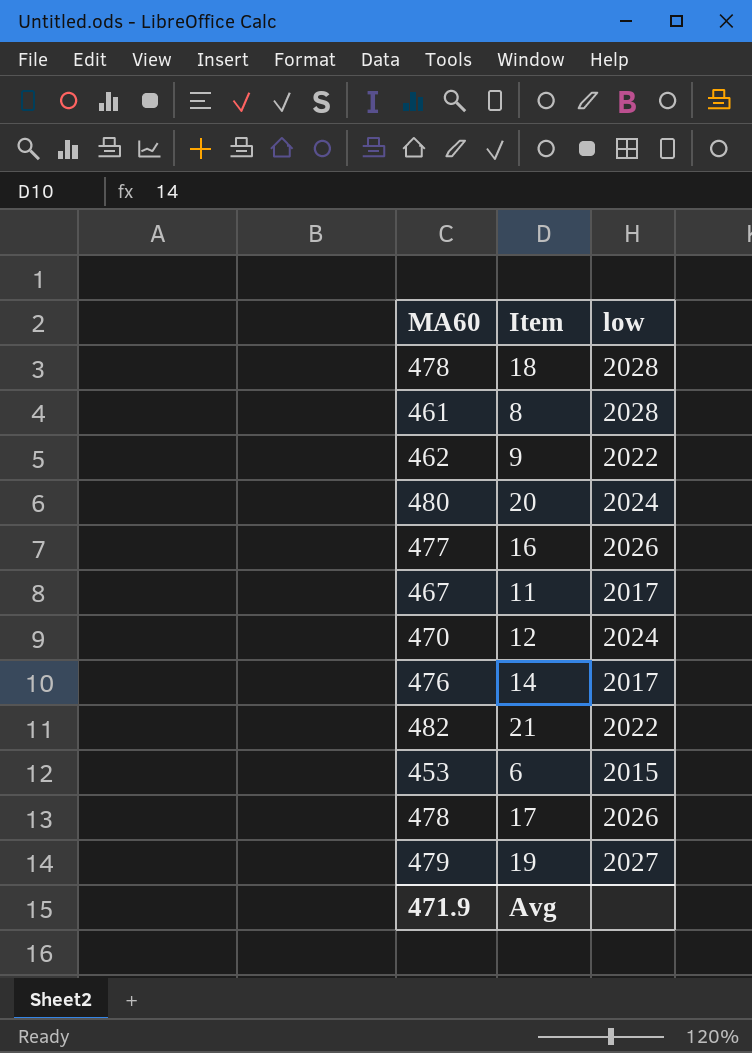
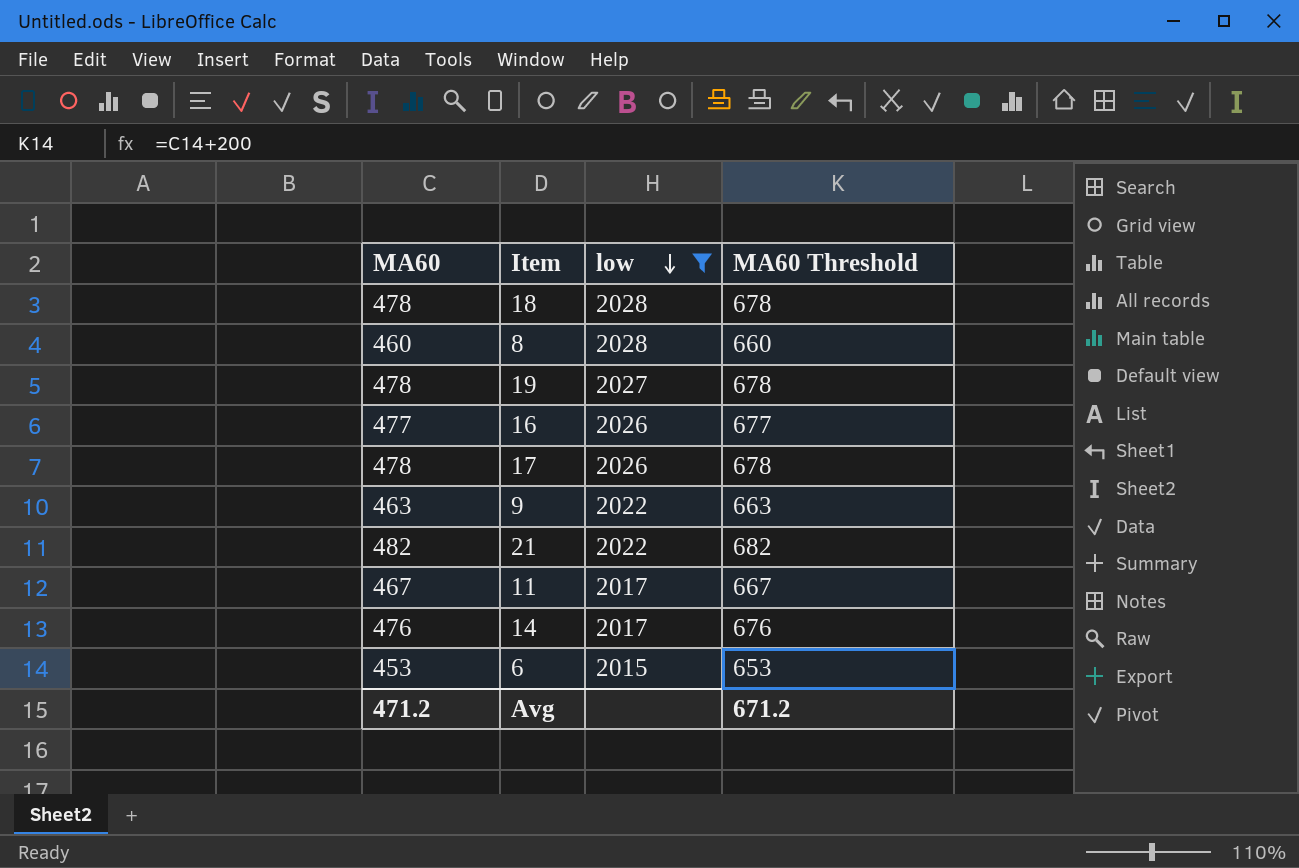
filter: none -> low != 2024
row order: none -> low descending
column MA60 Threshold | formula: none -> [MA60] + 200
8 | MA60: 461 -> 460
19 | MA60: 479 -> 478
9 | MA60: 462 -> 463
Avg | MA60: 471.9 -> 471.2

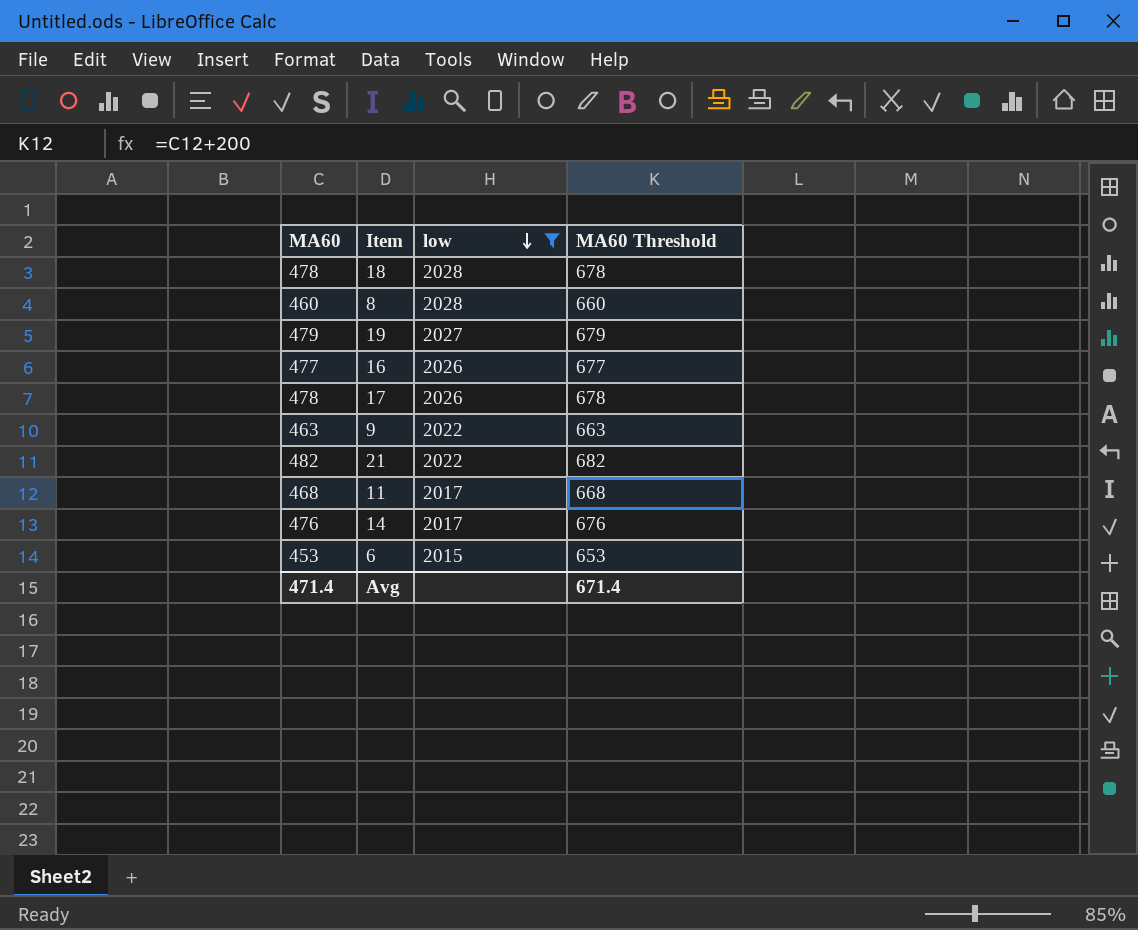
19 | MA60: 478 -> 479
19 | MA60 Threshold: 678 -> 679
11 | MA60: 467 -> 468
11 | MA60 Threshold: 667 -> 668
Avg | MA60: 471.2 -> 471.4
Avg | MA60 Threshold: 671.2 -> 671.4

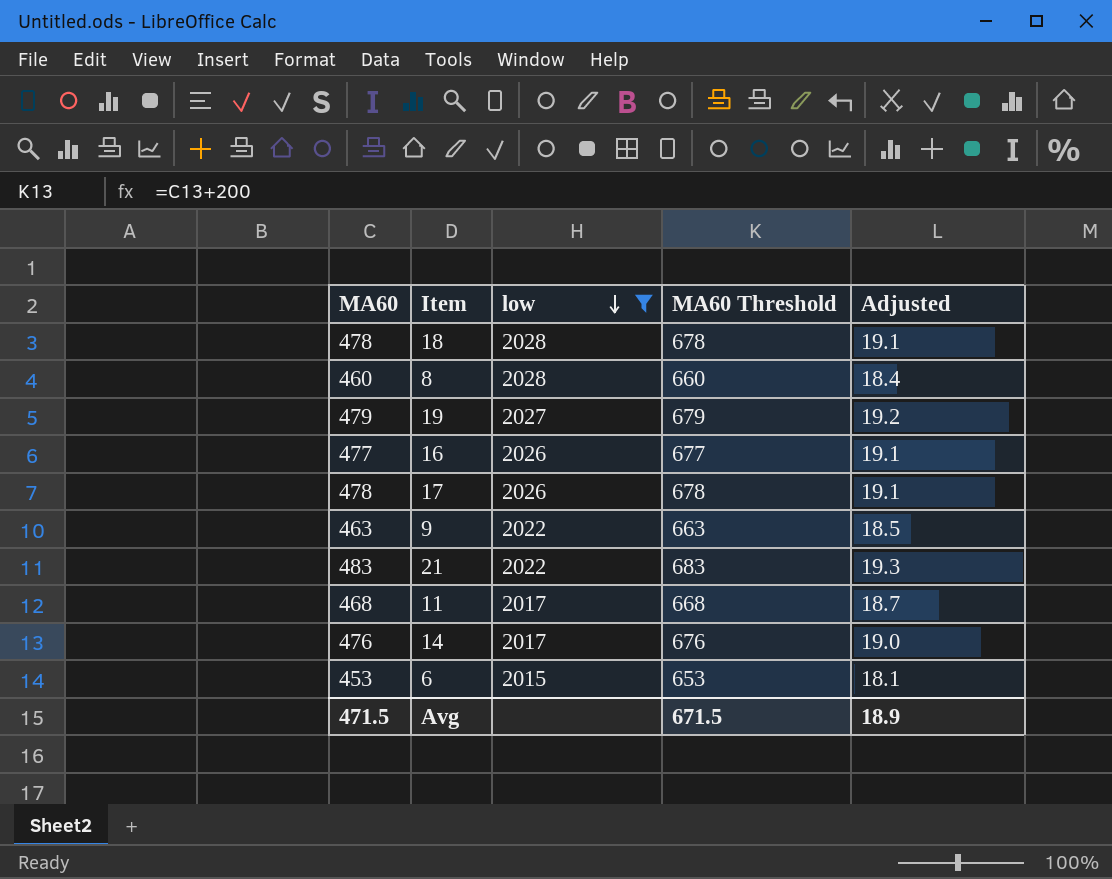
column Adjusted | formula: none -> [MA60] * 0.04
21 | MA60: 482 -> 483
21 | MA60 Threshold: 682 -> 683
Avg | MA60: 471.4 -> 471.5
Avg | MA60 Threshold: 671.4 -> 671.5

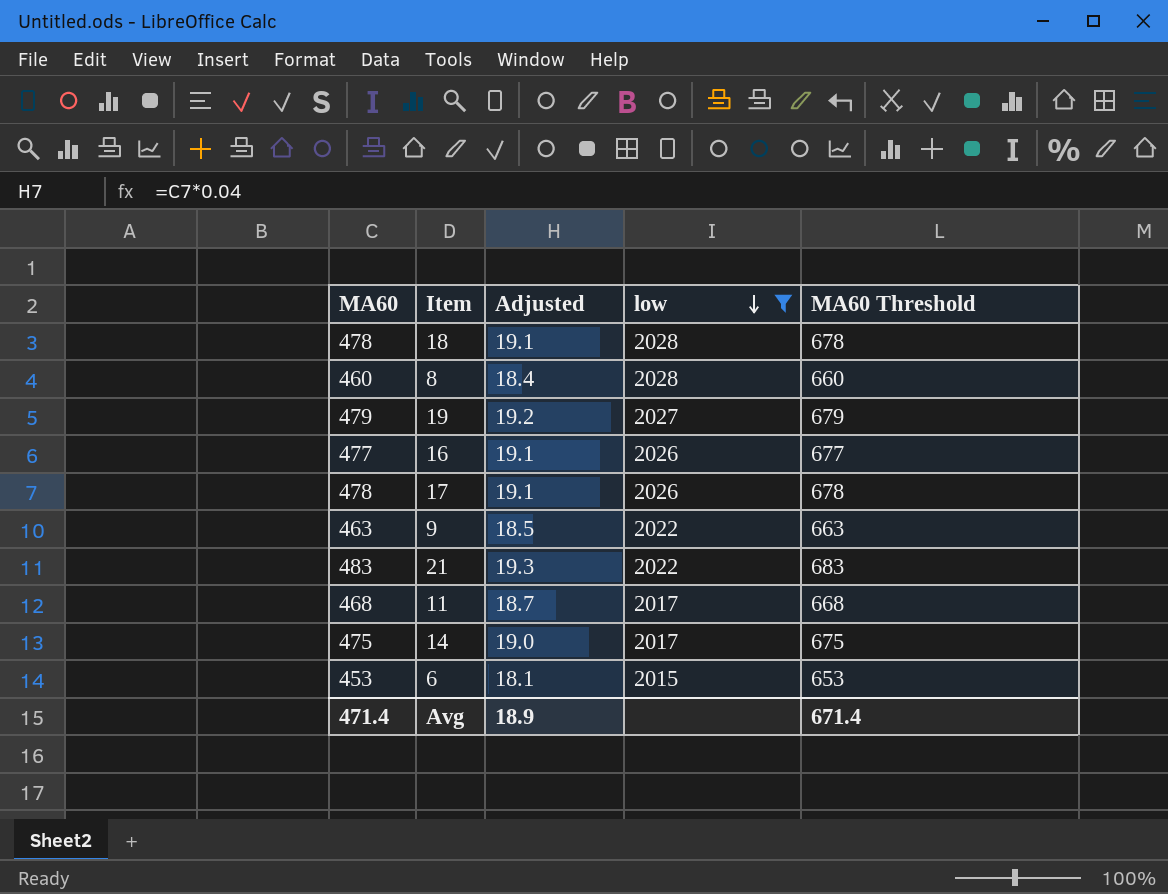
column Adjusted | position: 5 -> 3
14 | MA60: 476 -> 475
14 | MA60 Threshold: 676 -> 675
Avg | MA60: 471.5 -> 471.4
Avg | MA60 Threshold: 671.5 -> 671.4

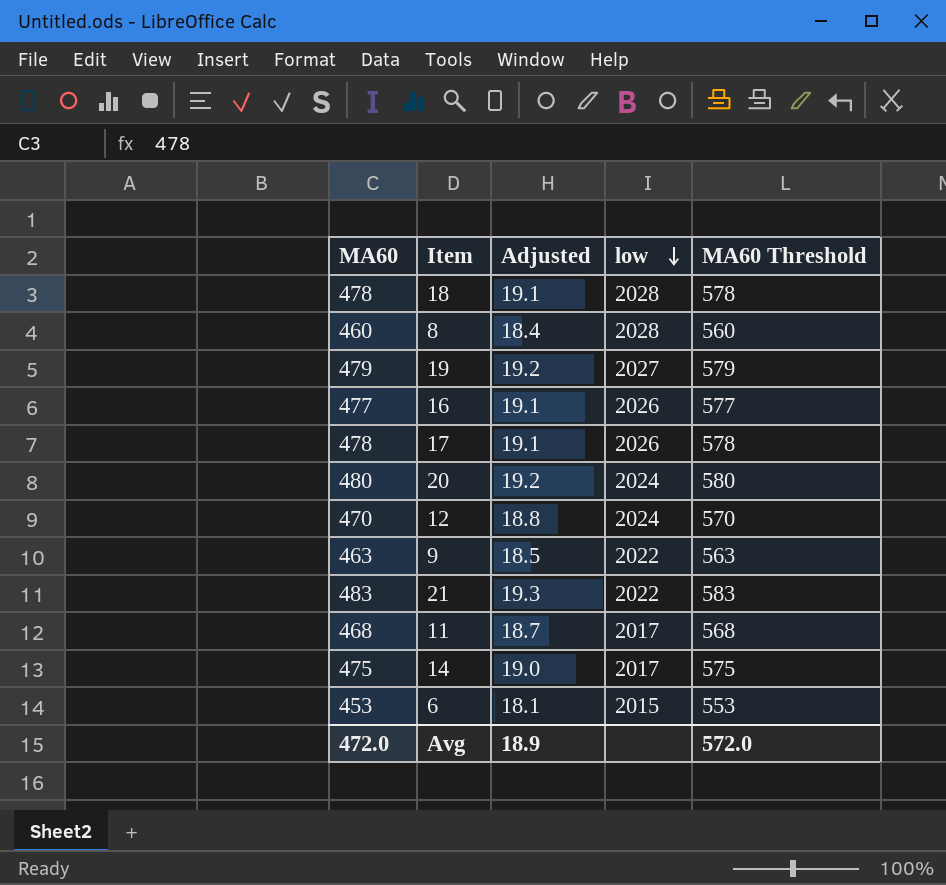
filter: low != 2024 -> none
column MA60 Threshold | formula: [MA60] + 200 -> [MA60] + 100
Avg | MA60: 471.4 -> 472.0
Avg | MA60 Threshold: 671.4 -> 572.0

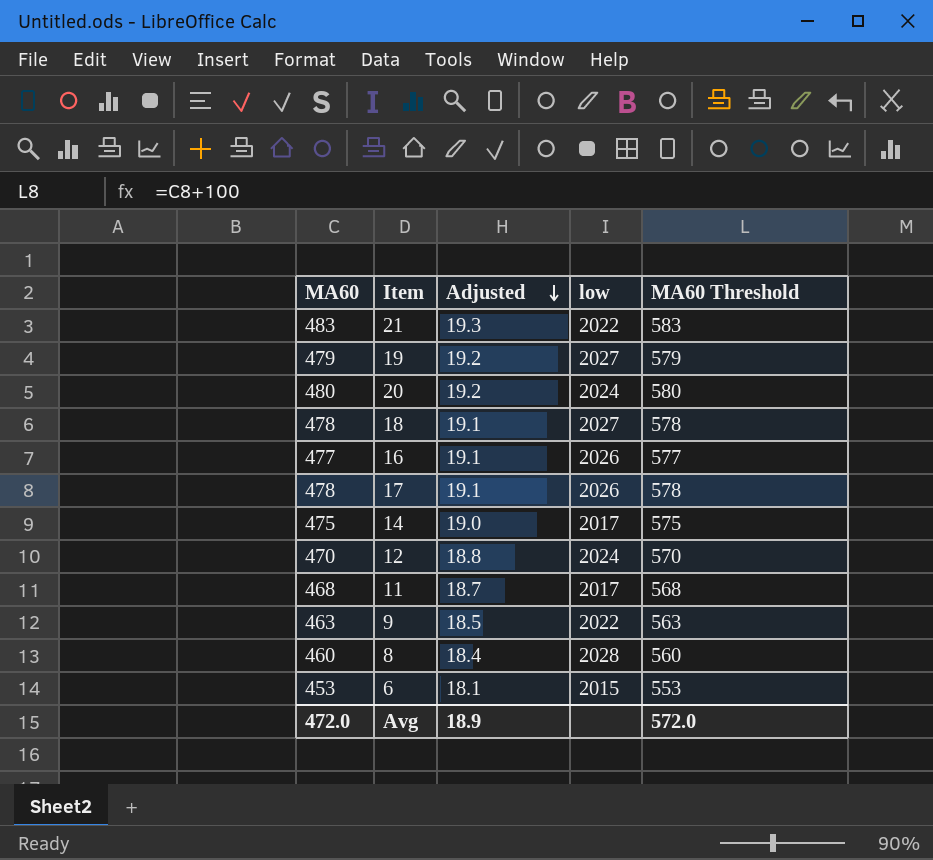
row order: low descending -> Adjusted descending
18 | low: 2028 -> 2027

